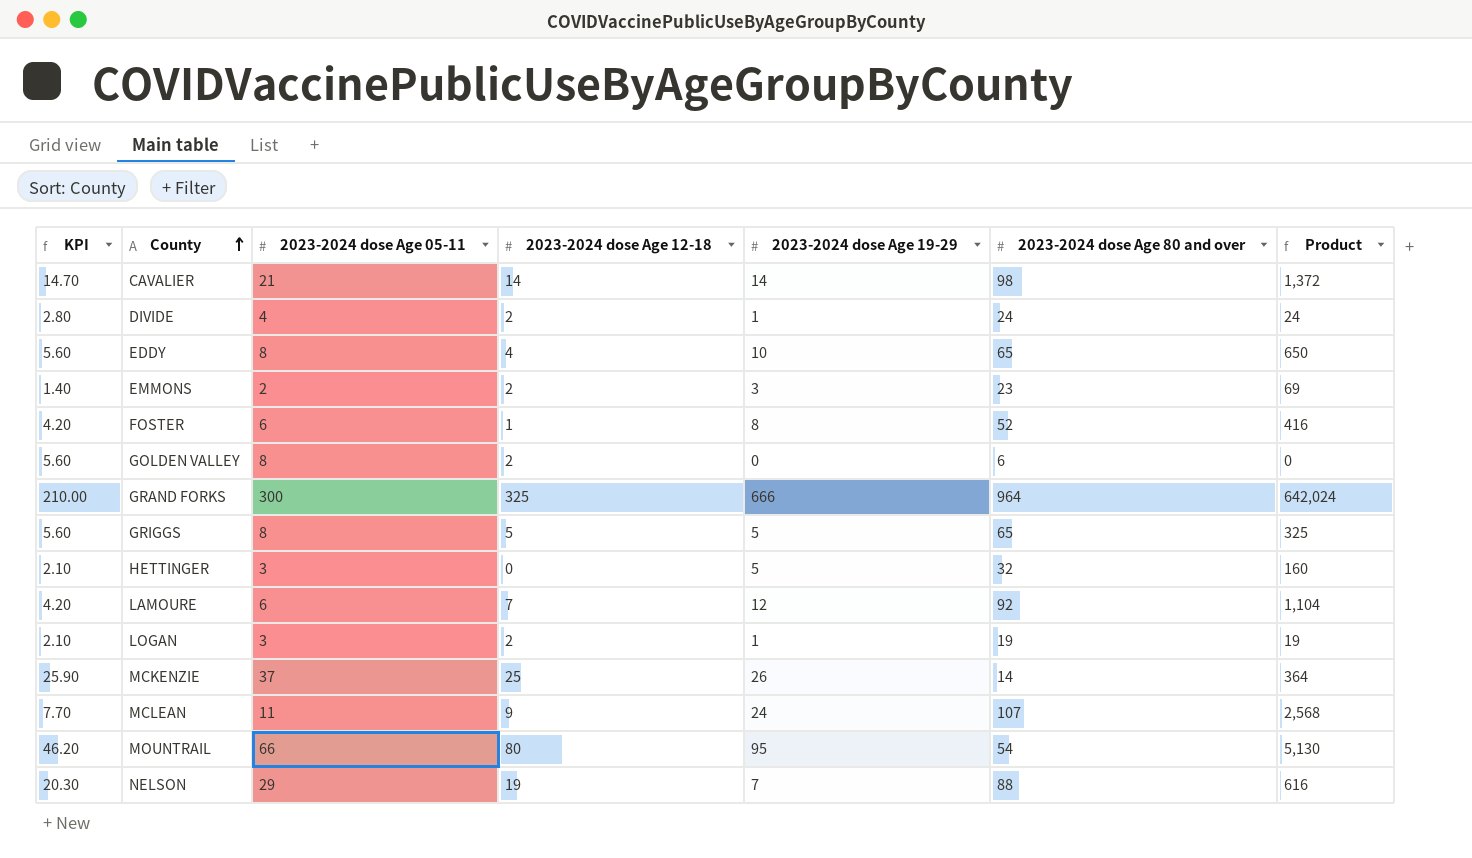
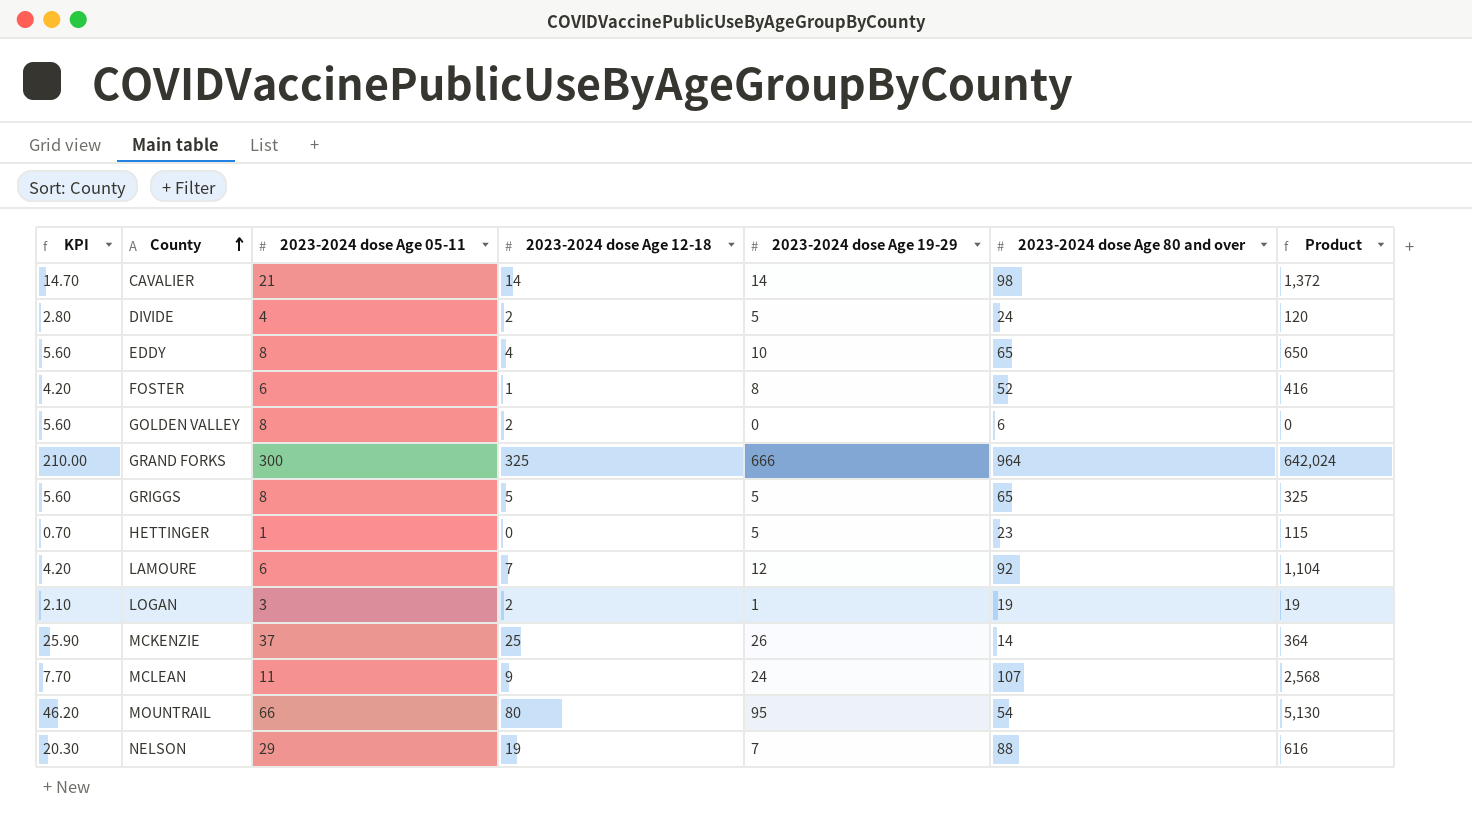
row EMMONS: 1.40 | 2 | 2 | 3 | 23 | 69 -> none
DIVIDE | 2023-2024 dose Age 19-29: 1 -> 5
DIVIDE | Product: 24 -> 120
HETTINGER | KPI: 2.10 -> 0.70
HETTINGER | 2023-2024 dose Age 05-11: 3 -> 1
HETTINGER | 2023-2024 dose Age 80 and over: 32 -> 23
HETTINGER | Product: 160 -> 115

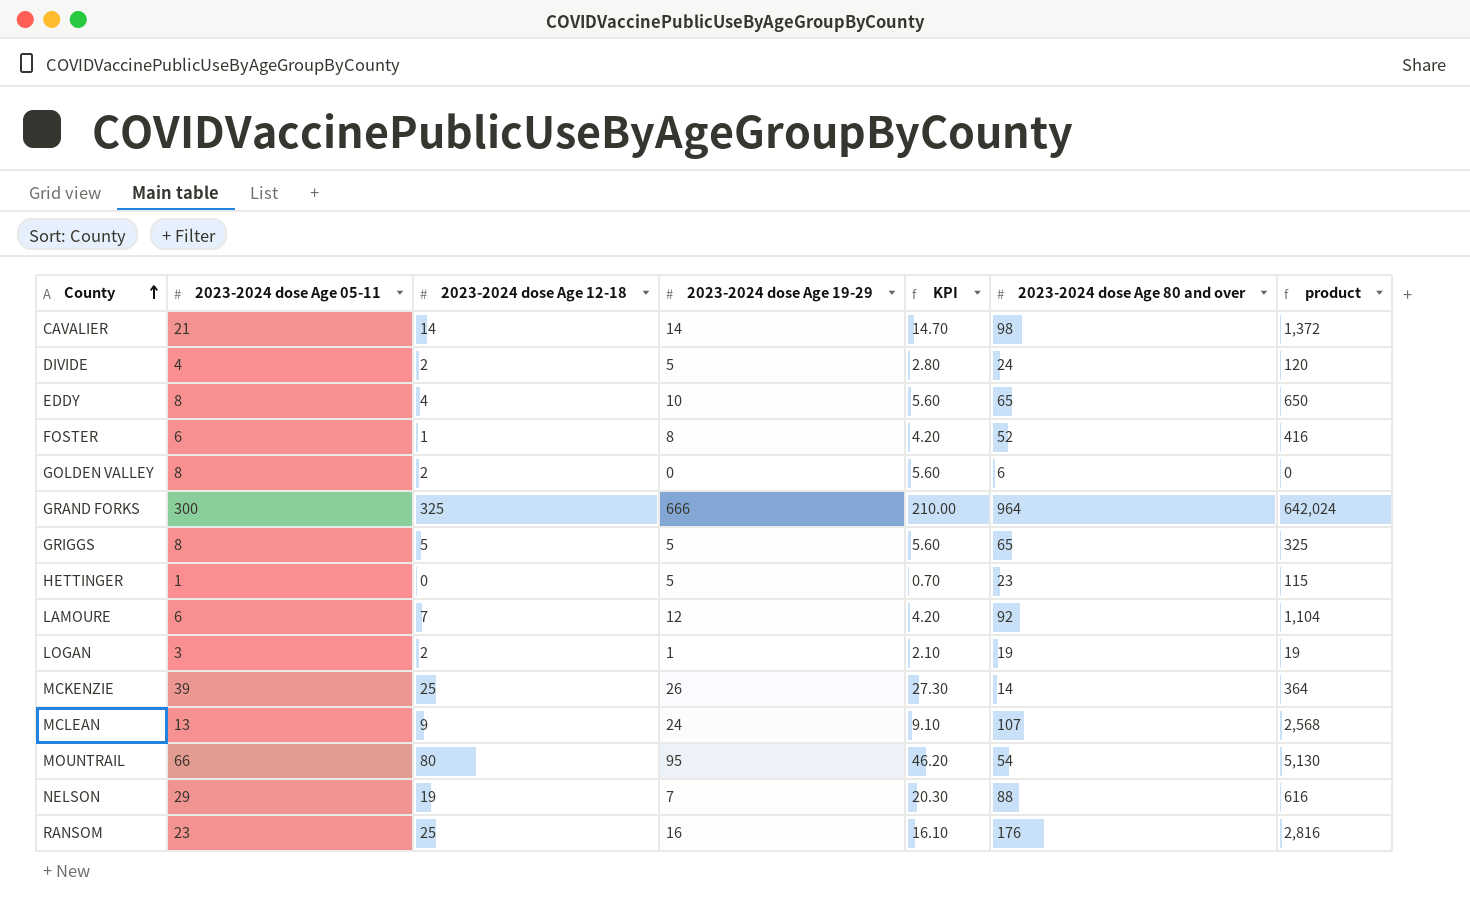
column KPI | position: 1 -> 5
column name: Product -> product
MCKENZIE | 2023-2024 dose Age 05-11: 37 -> 39
MCKENZIE | KPI: 25.90 -> 27.30
MCLEAN | 2023-2024 dose Age 05-11: 11 -> 13
MCLEAN | KPI: 7.70 -> 9.10
row RANSOM: none -> 23 | 25 | 16 | 16.10 | 176 | 2,816

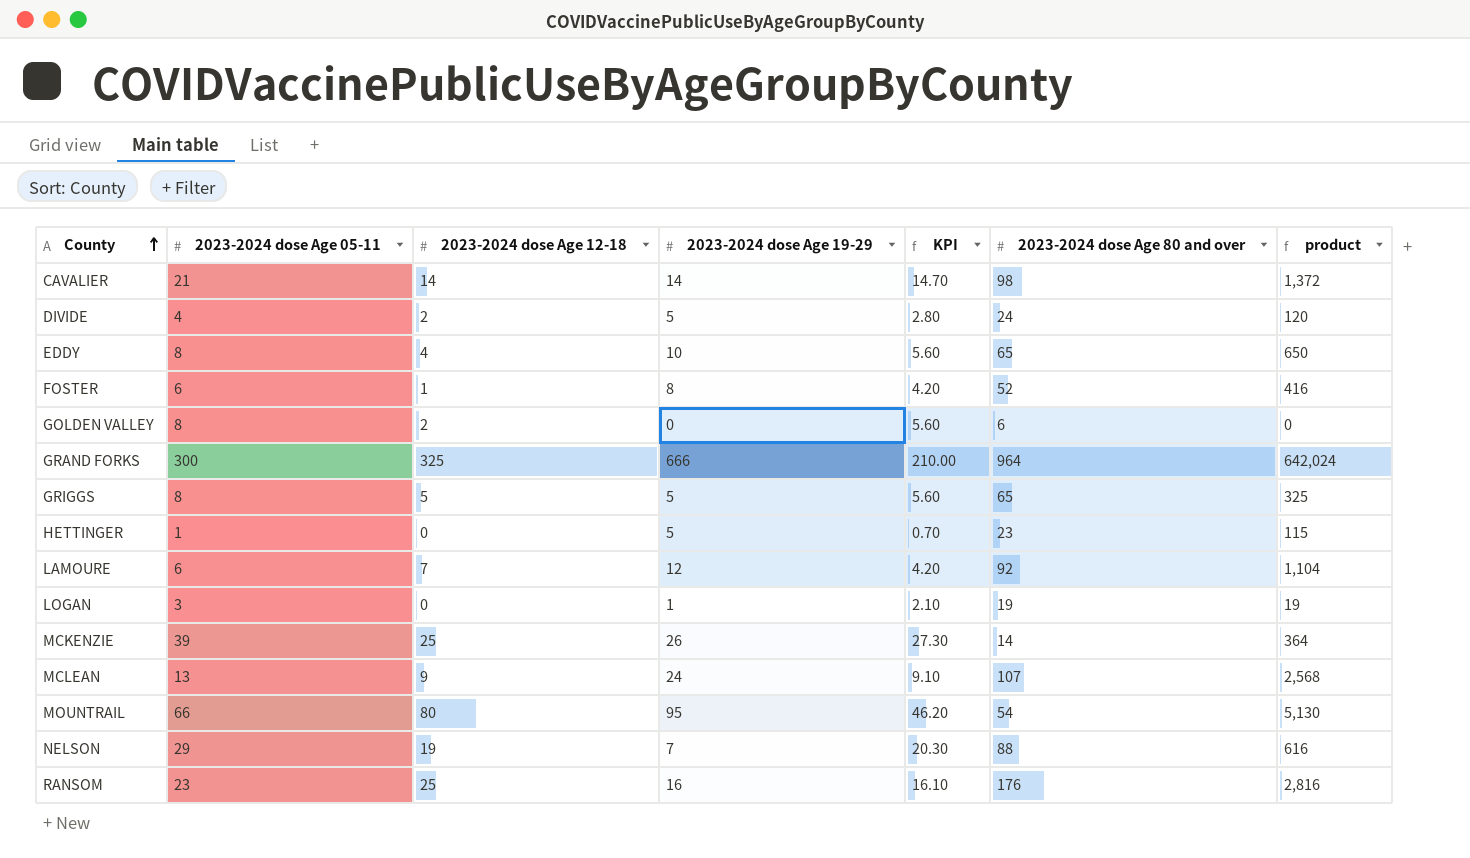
LOGAN | 2023-2024 dose Age 12-18: 2 -> 0

